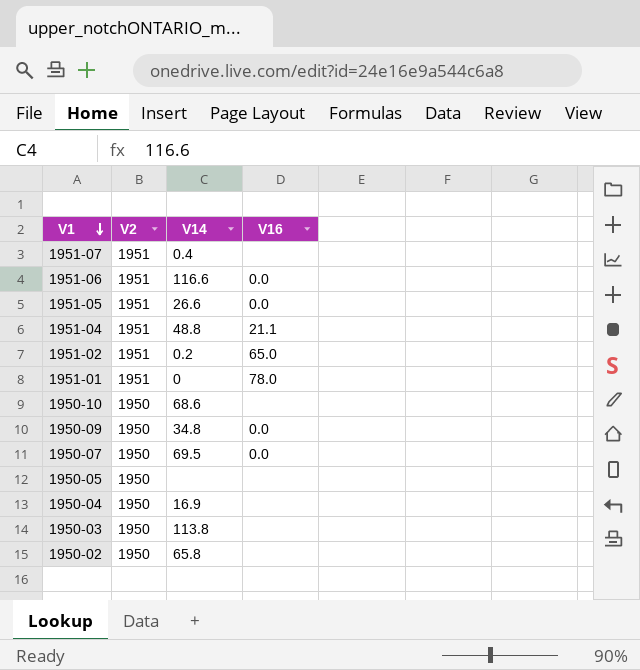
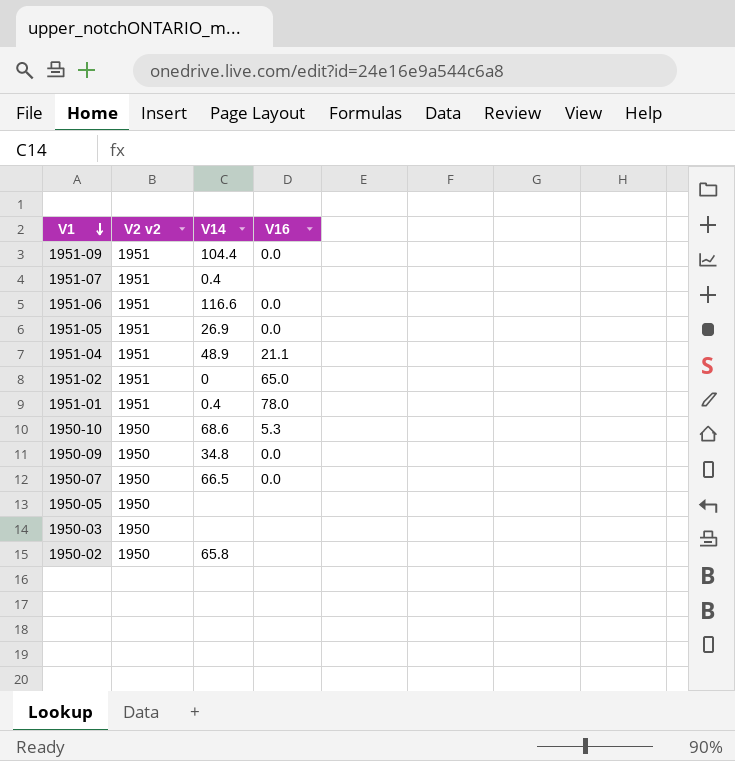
column name: V2 -> V2 v2
row 1950-04: 1950 | 16.9 | none -> none
row 1951-09: none -> 1951 | 104.4 | 0.0
1951-05 | V14: 26.6 -> 26.9
1951-04 | V14: 48.8 -> 48.9
1951-02 | V14: 0.2 -> 0
1951-01 | V14: 0 -> 0.4
1950-10 | V16: none -> 5.3
1950-07 | V14: 69.5 -> 66.5
1950-03 | V14: 113.8 -> none

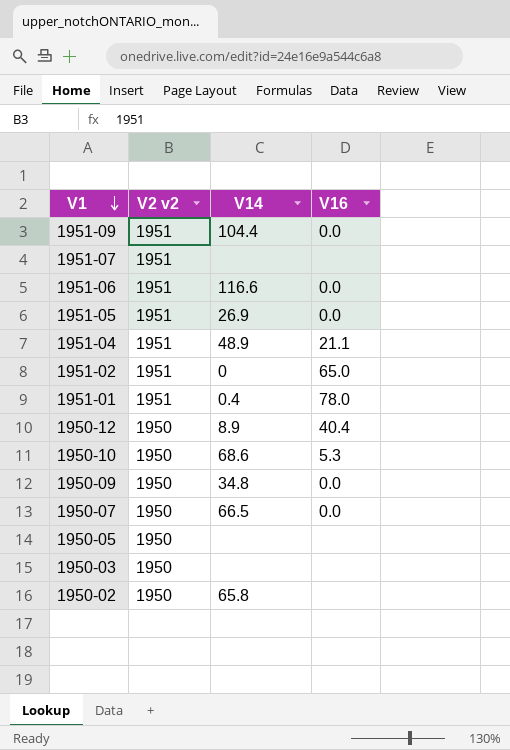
1951-07 | V14: 0.4 -> none
row 1950-12: none -> 1950 | 8.9 | 40.4

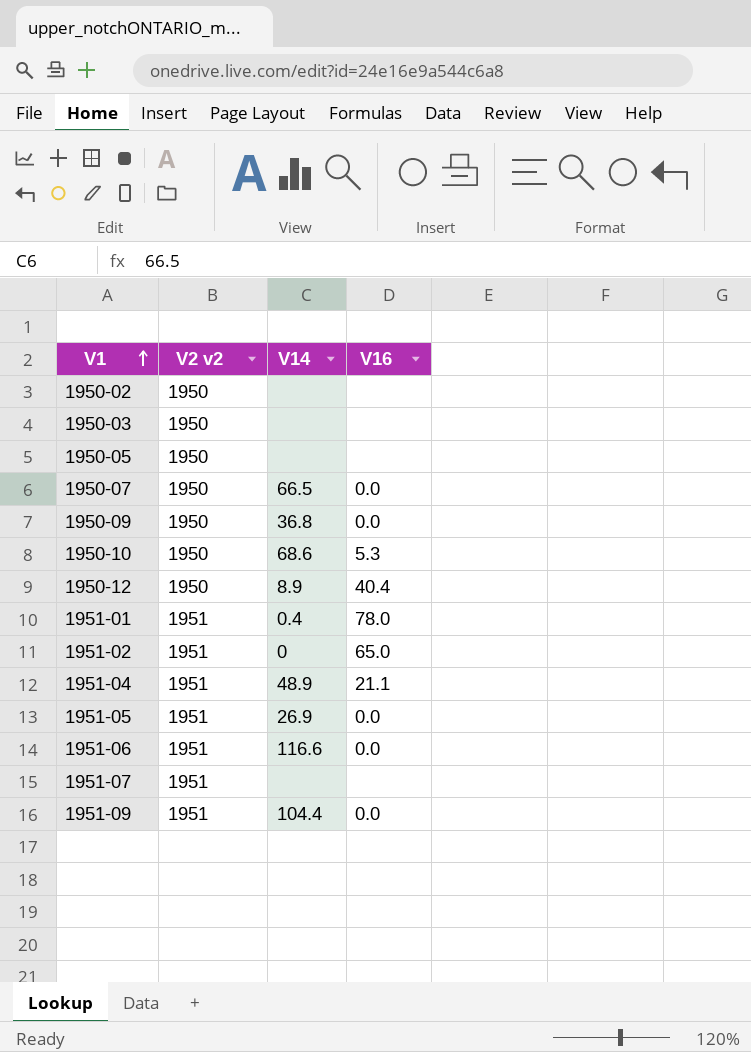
row order: V1 descending -> V1 ascending
1950-02 | V14: 65.8 -> none
1950-09 | V14: 34.8 -> 36.8

